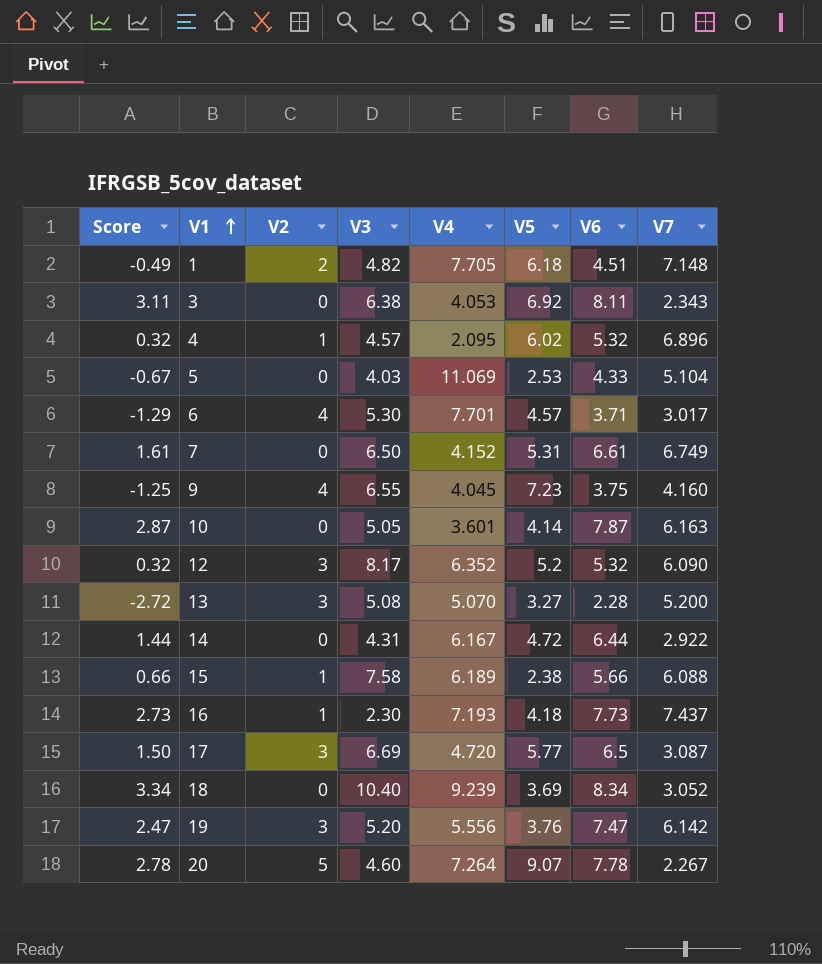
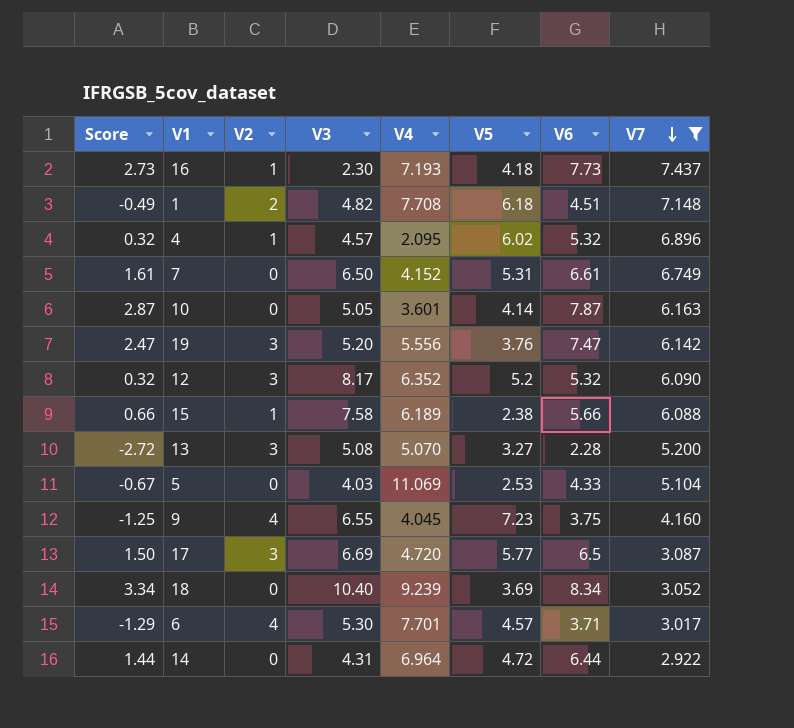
filter: none -> V7 >= 2.922
row order: V1 ascending -> V7 descending
1 | V4: 7.705 -> 7.708
14 | V4: 6.167 -> 6.964

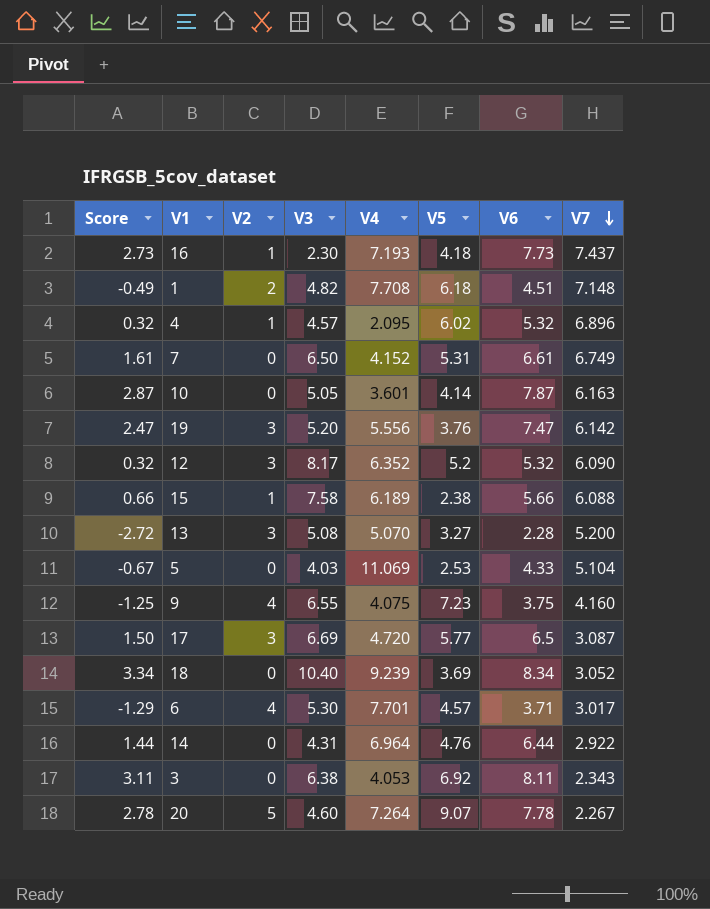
filter: V7 >= 2.922 -> none
9 | V4: 4.045 -> 4.075
14 | V5: 4.72 -> 4.76

